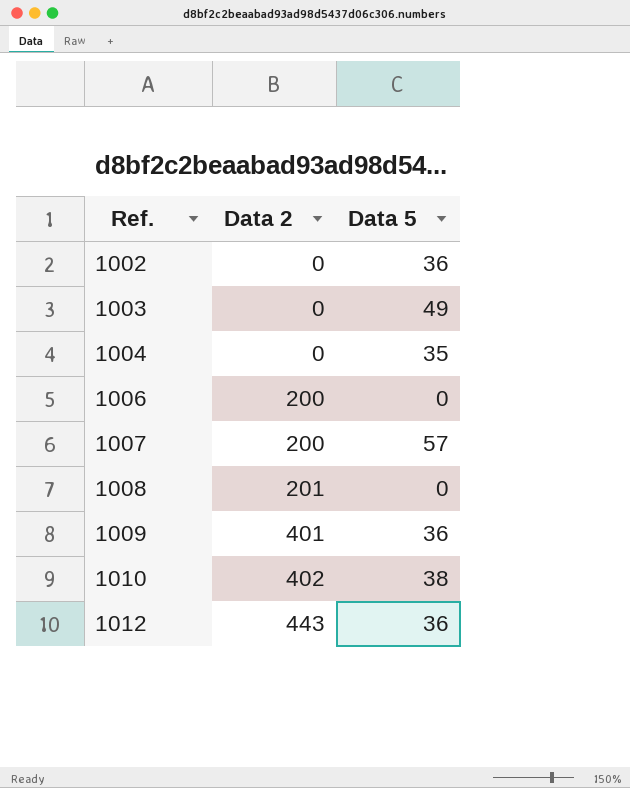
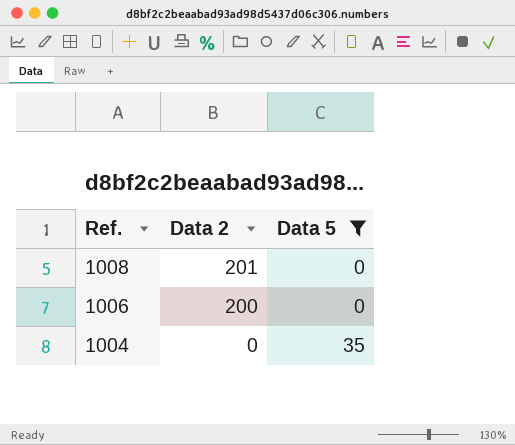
filter: none -> Data 5 <= 35
row order: Ref. ascending -> Ref. descending

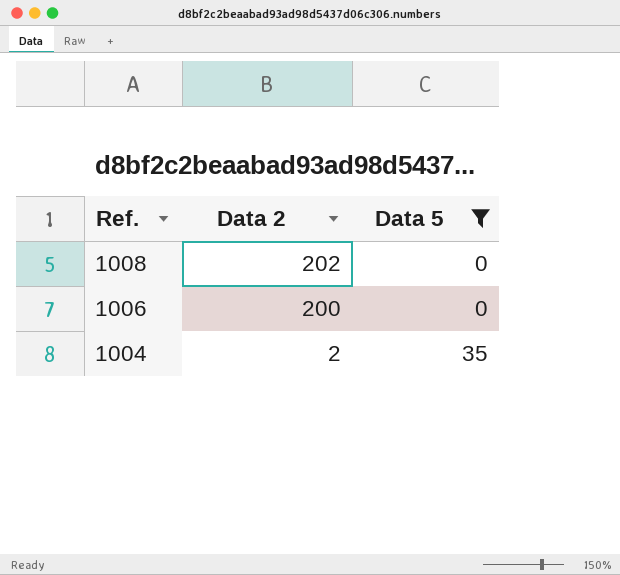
1008 | Data 2: 201 -> 202
1004 | Data 2: 0 -> 2

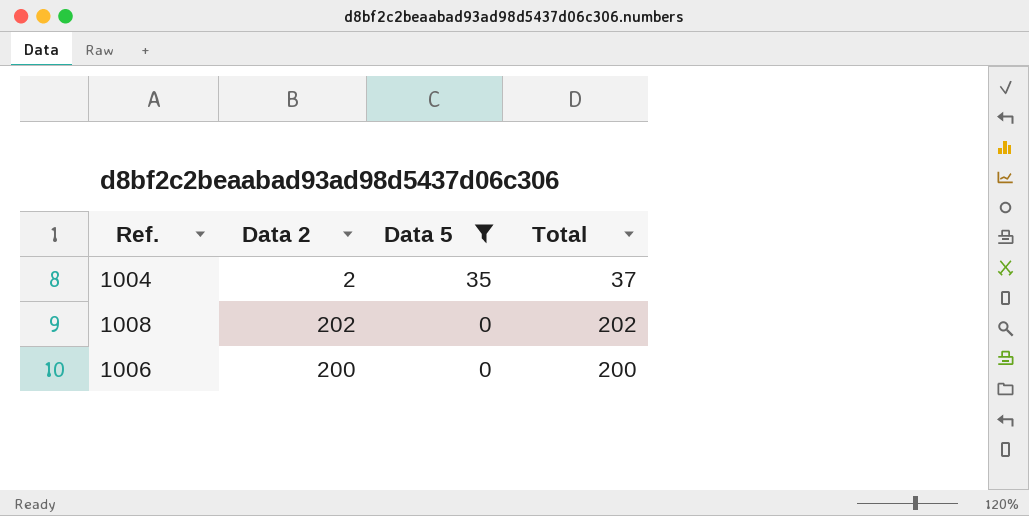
row order: Ref. descending -> Data 5 descending
column Total | formula: none -> [Data 2] + [Data 5]

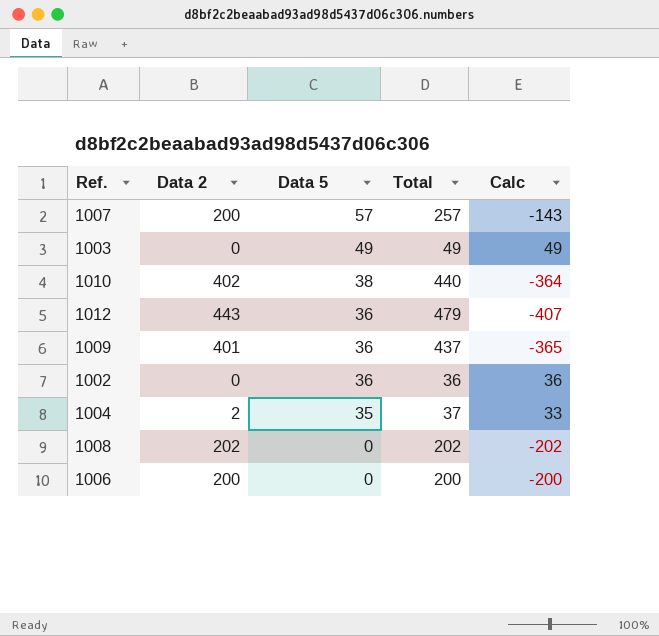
filter: Data 5 <= 35 -> none
column Calc | formula: none -> [Data 5] - [Data 2]

